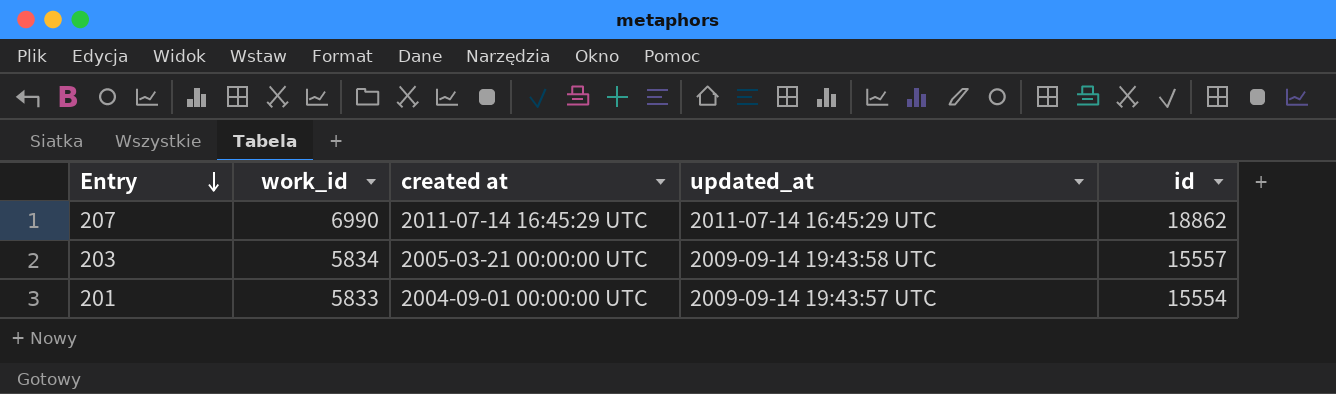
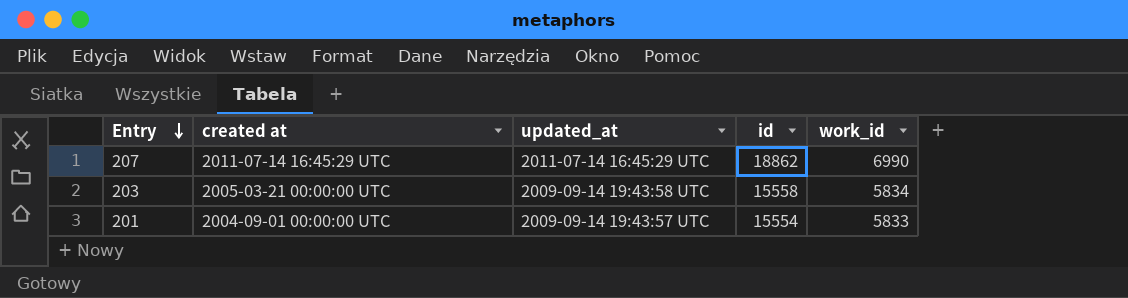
column work_id | position: 2 -> 5
203 | id: 15557 -> 15558

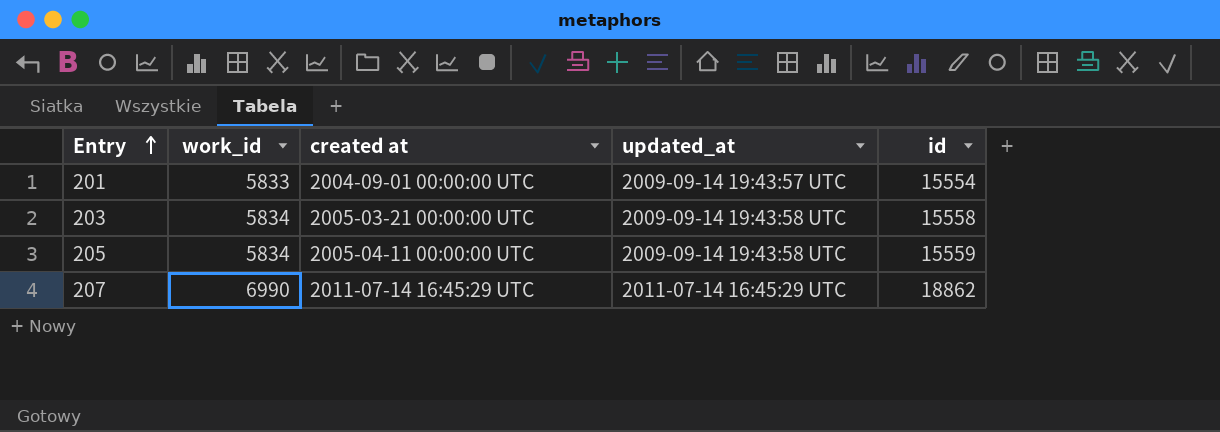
row order: Entry descending -> Entry ascending
column work_id | position: 5 -> 2
row 205: none -> 5834 | 2005-04-11 00:00:00 UTC | 2009-09-14 19:43:58 UTC | 15559

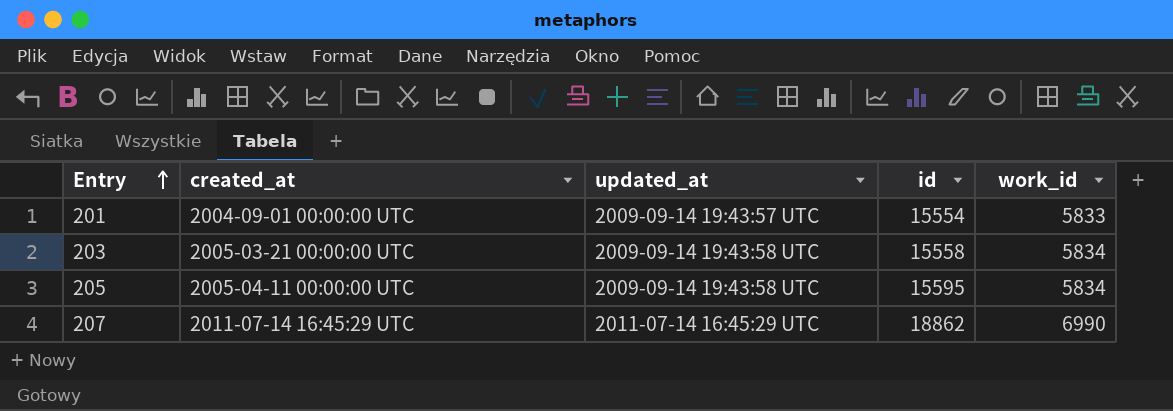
column name: created at -> created_at
column work_id | position: 2 -> 5
205 | id: 15559 -> 15595

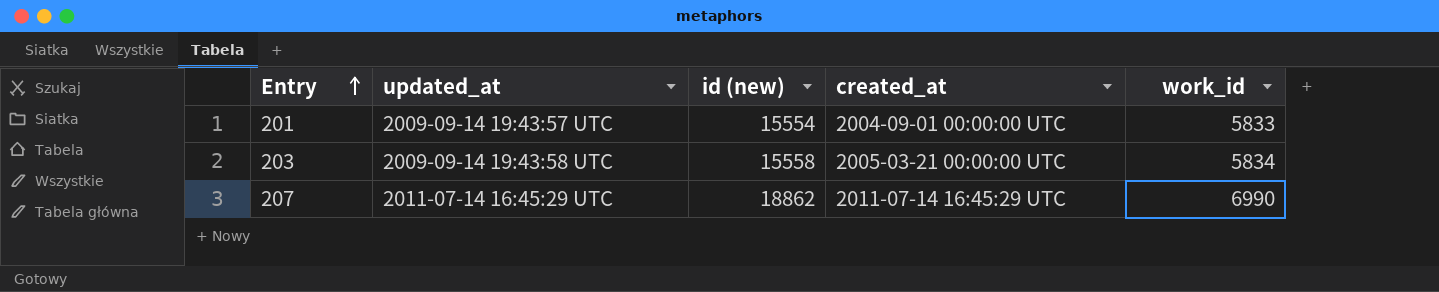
column name: id -> id (new)
column created_at | position: 2 -> 4
row 205: 2005-04-11 00:00:00 UTC | 2009-09-14 19:43:58 UTC | 15595 | 5834 -> none

